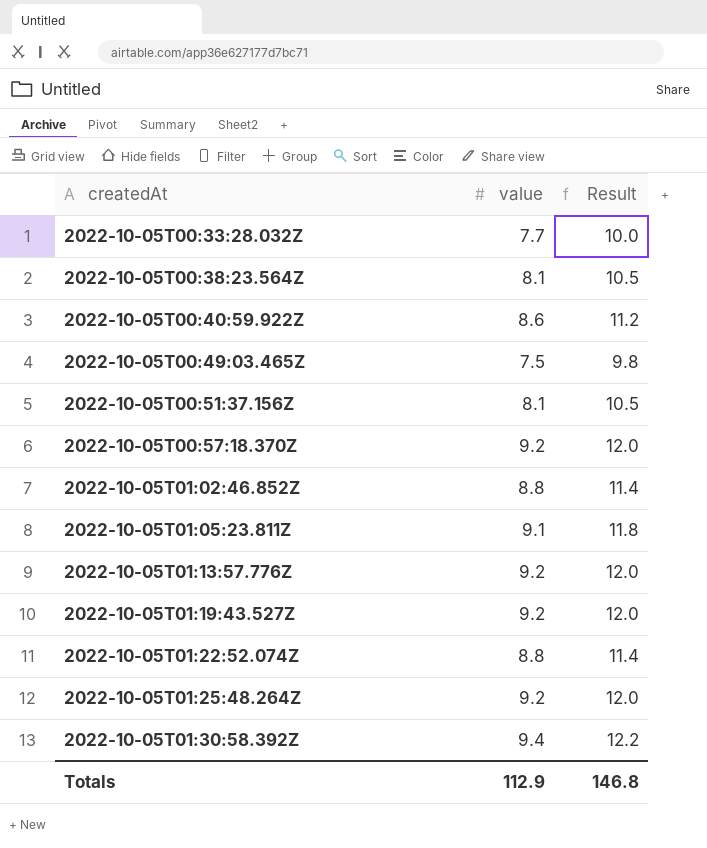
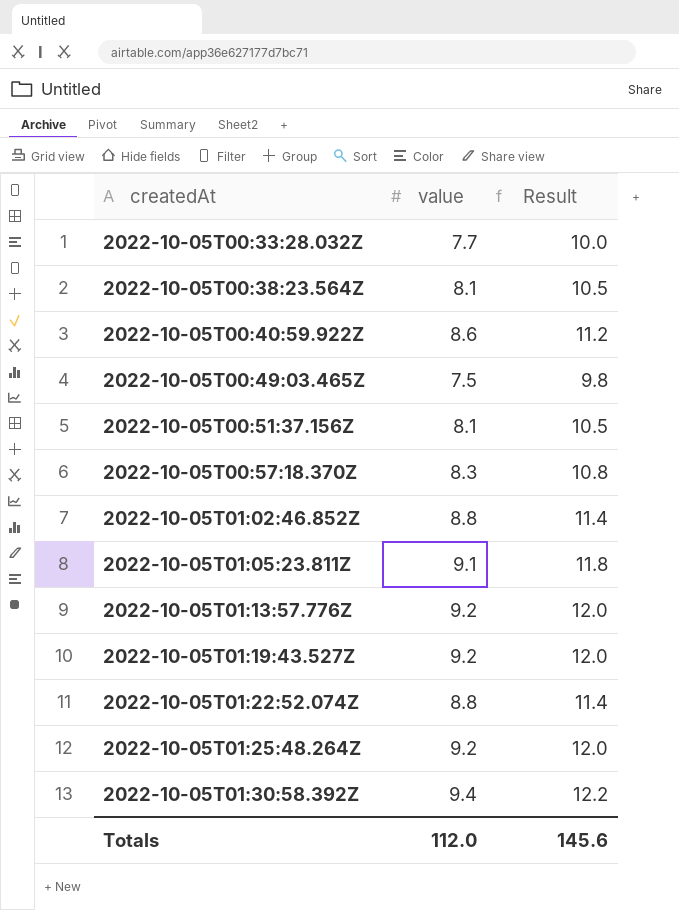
2022-10-05T00:57:18.370Z | value: 9.2 -> 8.3
2022-10-05T00:57:18.370Z | Result: 12.0 -> 10.8
Totals | value: 112.9 -> 112.0
Totals | Result: 146.8 -> 145.6

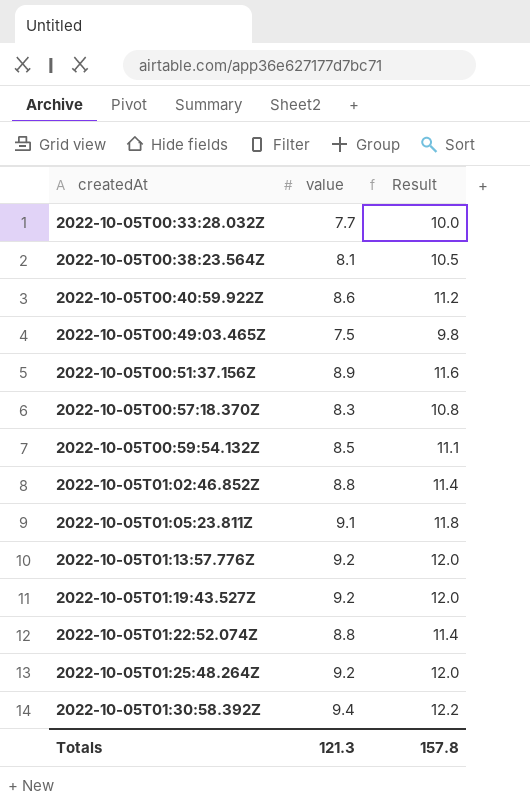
2022-10-05T00:51:37.156Z | value: 8.1 -> 8.9
2022-10-05T00:51:37.156Z | Result: 10.5 -> 11.6
row 2022-10-05T00:59:54.132Z: none -> 8.5 | 11.1
Totals | value: 112.0 -> 121.3
Totals | Result: 145.6 -> 157.8

